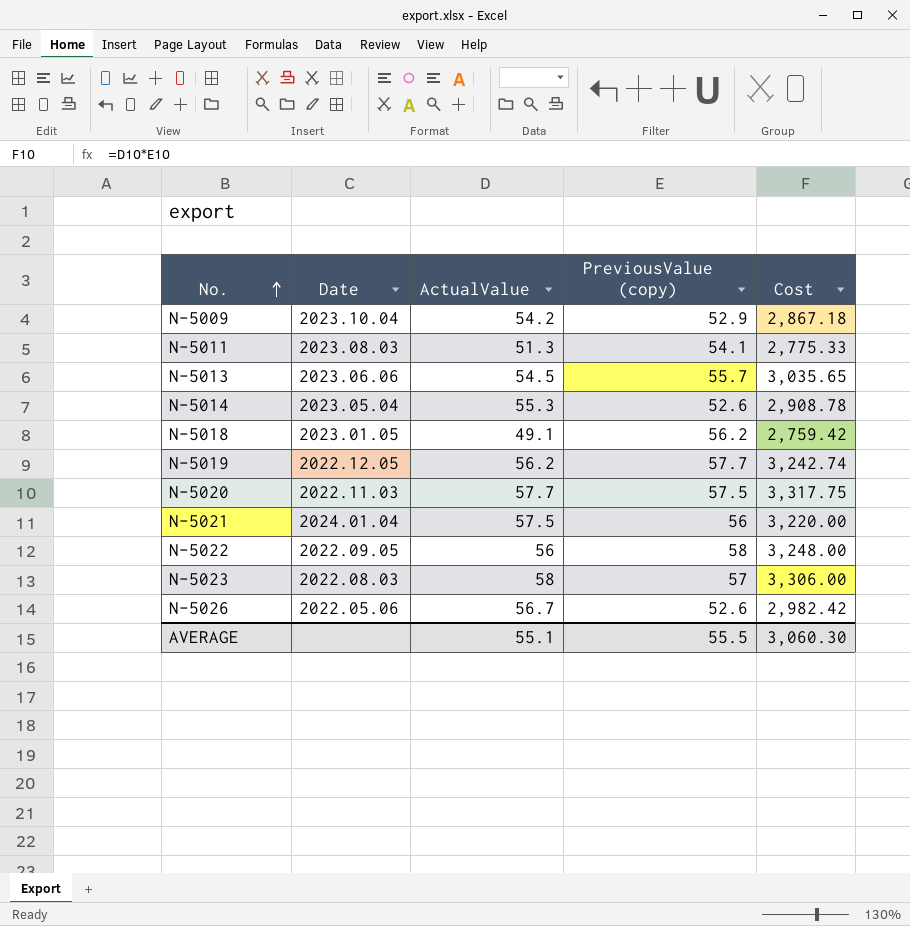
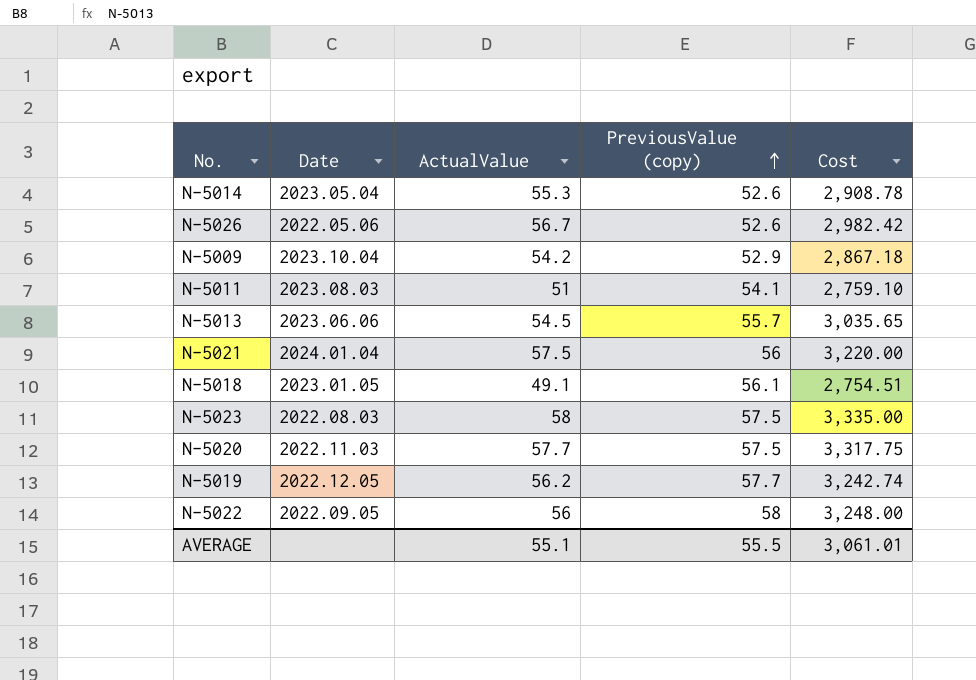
row order: No. ascending -> PreviousValue (copy) ascending
N-5011 | ActualValue: 51.3 -> 51
N-5011 | Cost: 2,775.33 -> 2,759.10
N-5018 | PreviousValue (copy): 56.2 -> 56.1
N-5018 | Cost: 2,759.42 -> 2,754.51
N-5023 | PreviousValue (copy): 57 -> 57.5
N-5023 | Cost: 3,306.00 -> 3,335.00
AVERAGE | Cost: 3,060.30 -> 3,061.01

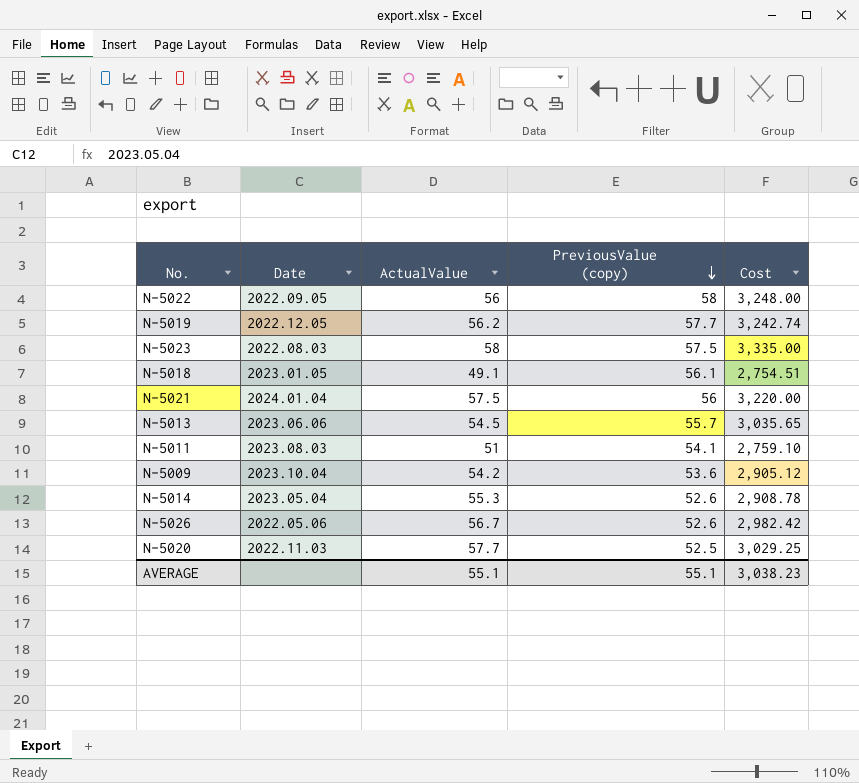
row order: PreviousValue (copy) ascending -> PreviousValue (copy) descending
N-5009 | PreviousValue (copy): 52.9 -> 53.6
N-5009 | Cost: 2,867.18 -> 2,905.12
N-5020 | PreviousValue (copy): 57.5 -> 52.5
N-5020 | Cost: 3,317.75 -> 3,029.25
AVERAGE | PreviousValue (copy): 55.5 -> 55.1
AVERAGE | Cost: 3,061.01 -> 3,038.23

